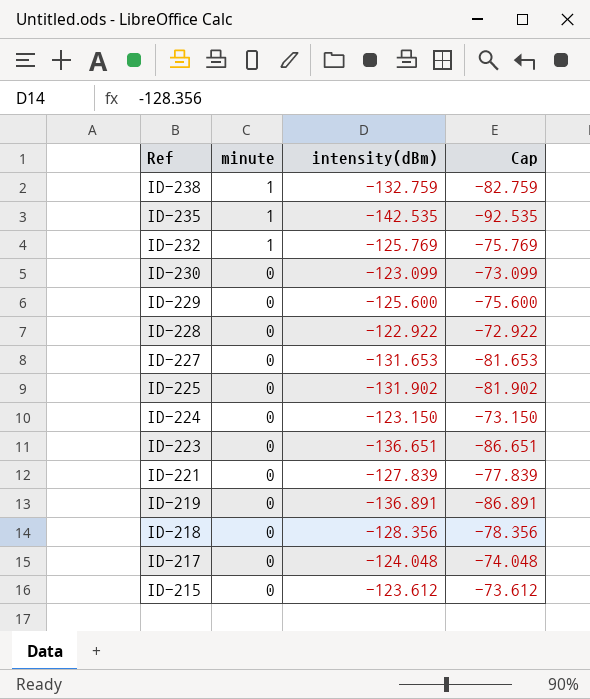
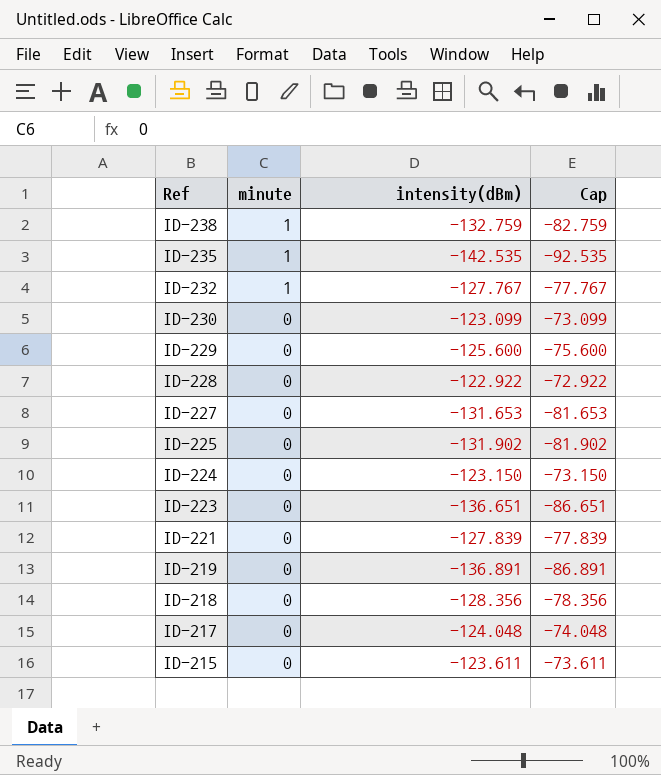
ID-232 | intensity(dBm): -125.769 -> -127.767
ID-232 | Cap: -75.769 -> -77.767
ID-215 | intensity(dBm): -123.612 -> -123.611
ID-215 | Cap: -73.612 -> -73.611

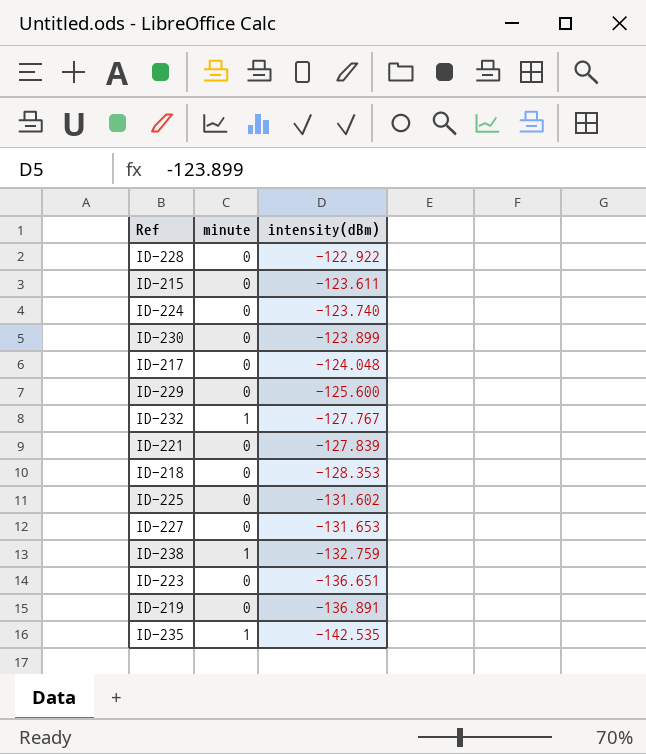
row order: Ref descending -> intensity(dBm) descending
column Cap | formula: [intensity(dBm)] + 50 -> none
ID-224 | intensity(dBm): -123.150 -> -123.740
ID-230 | intensity(dBm): -123.099 -> -123.899
ID-218 | intensity(dBm): -128.356 -> -128.353
ID-225 | intensity(dBm): -131.902 -> -131.602

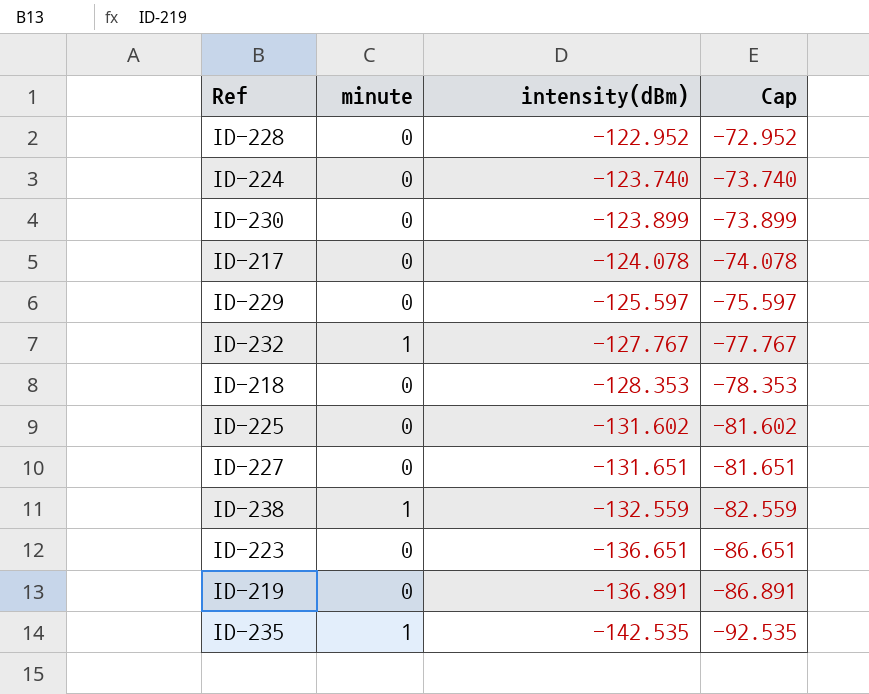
column Cap | formula: none -> [intensity(dBm)] + 50
row ID-215: 0 | -123.611 -> none
row ID-221: 0 | -127.839 -> none
ID-228 | intensity(dBm): -122.922 -> -122.952
ID-217 | intensity(dBm): -124.048 -> -124.078
ID-229 | intensity(dBm): -125.600 -> -125.597
ID-227 | intensity(dBm): -131.653 -> -131.651
ID-238 | intensity(dBm): -132.759 -> -132.559

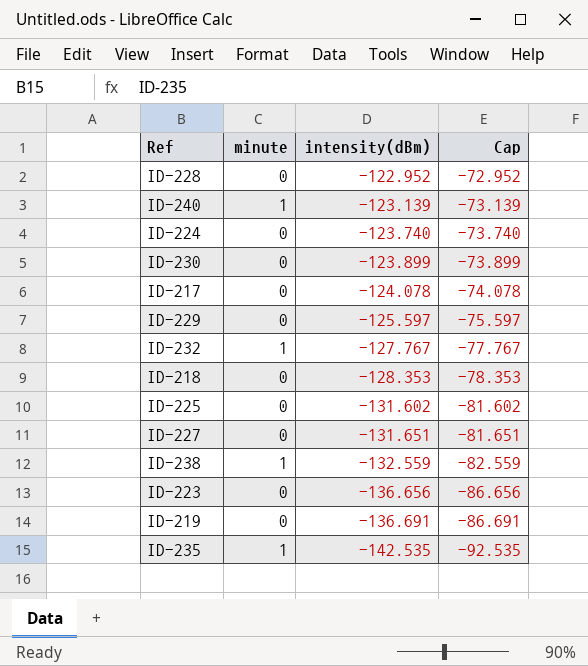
row ID-240: none -> 1 | -123.139 | -73.139
ID-223 | intensity(dBm): -136.651 -> -136.656
ID-223 | Cap: -86.651 -> -86.656
ID-219 | intensity(dBm): -136.891 -> -136.691
ID-219 | Cap: -86.891 -> -86.691

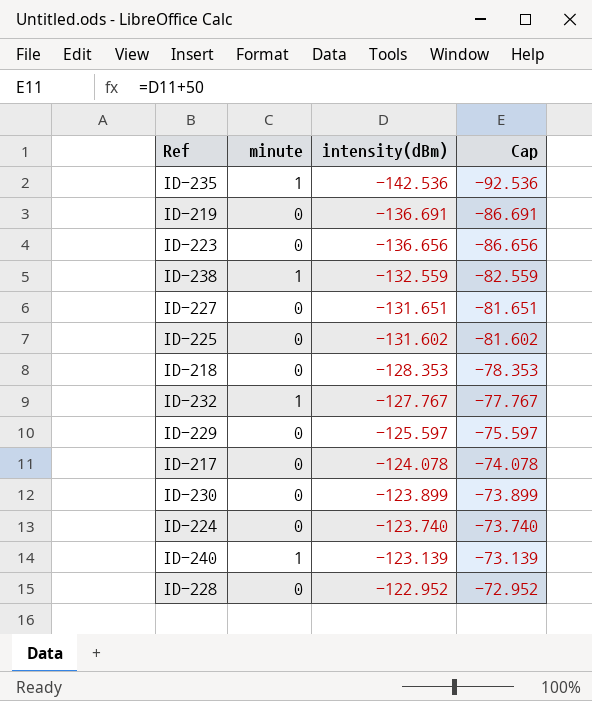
row order: intensity(dBm) descending -> intensity(dBm) ascending
ID-235 | intensity(dBm): -142.535 -> -142.536
ID-235 | Cap: -92.535 -> -92.536

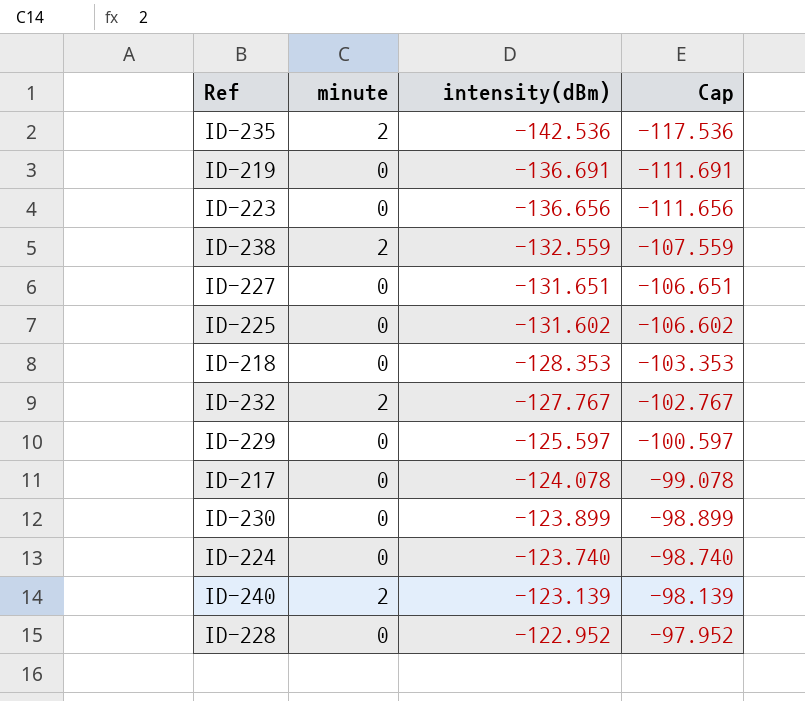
column Cap | formula: [intensity(dBm)] + 50 -> [intensity(dBm)] + 25
ID-235 | minute: 1 -> 2
ID-238 | minute: 1 -> 2
ID-232 | minute: 1 -> 2
ID-240 | minute: 1 -> 2

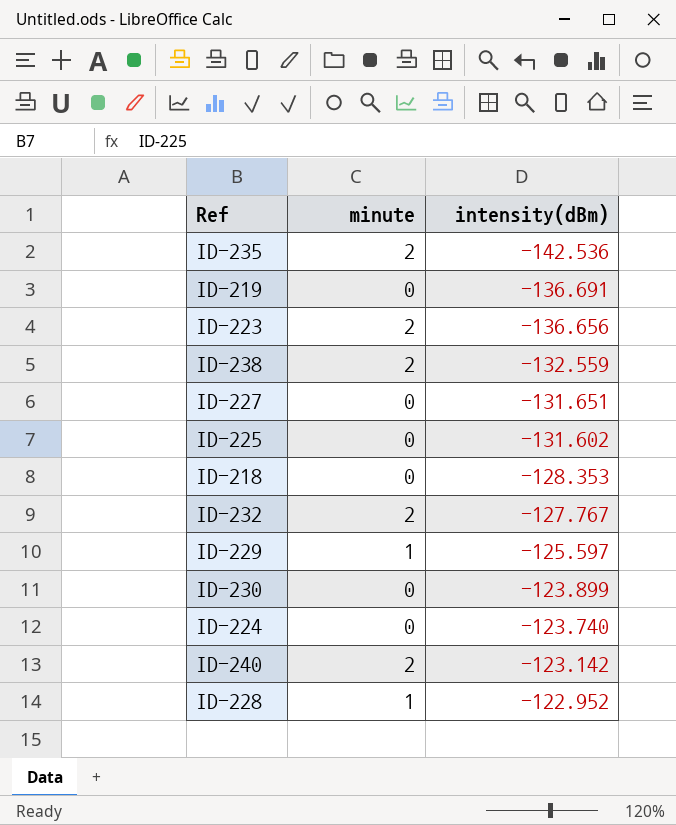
column Cap | formula: [intensity(dBm)] + 25 -> none
row ID-217: 0 | -124.078 | -99.078 -> none
ID-223 | minute: 0 -> 2
ID-229 | minute: 0 -> 1
ID-240 | intensity(dBm): -123.139 -> -123.142
ID-228 | minute: 0 -> 1

